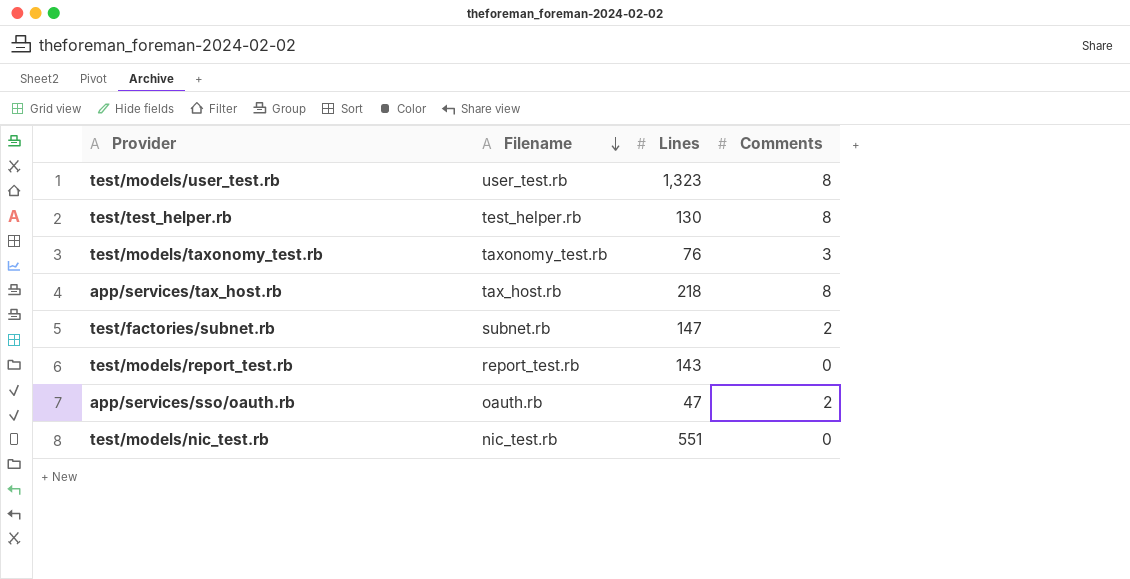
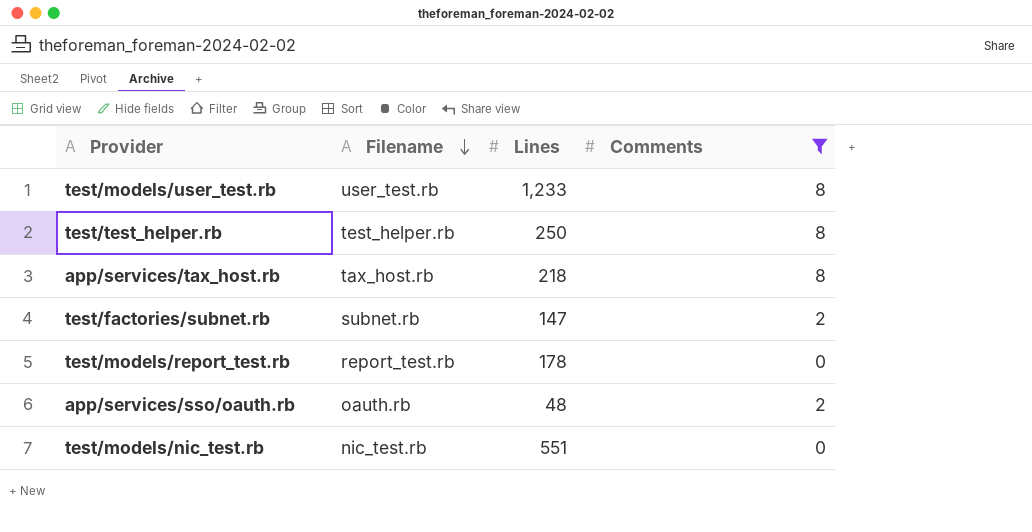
filter: none -> Comments != 3
test/models/user_test.rb | Lines: 1,323 -> 1,233
test/test_helper.rb | Lines: 130 -> 250
test/models/report_test.rb | Lines: 143 -> 178
app/services/sso/oauth.rb | Lines: 47 -> 48

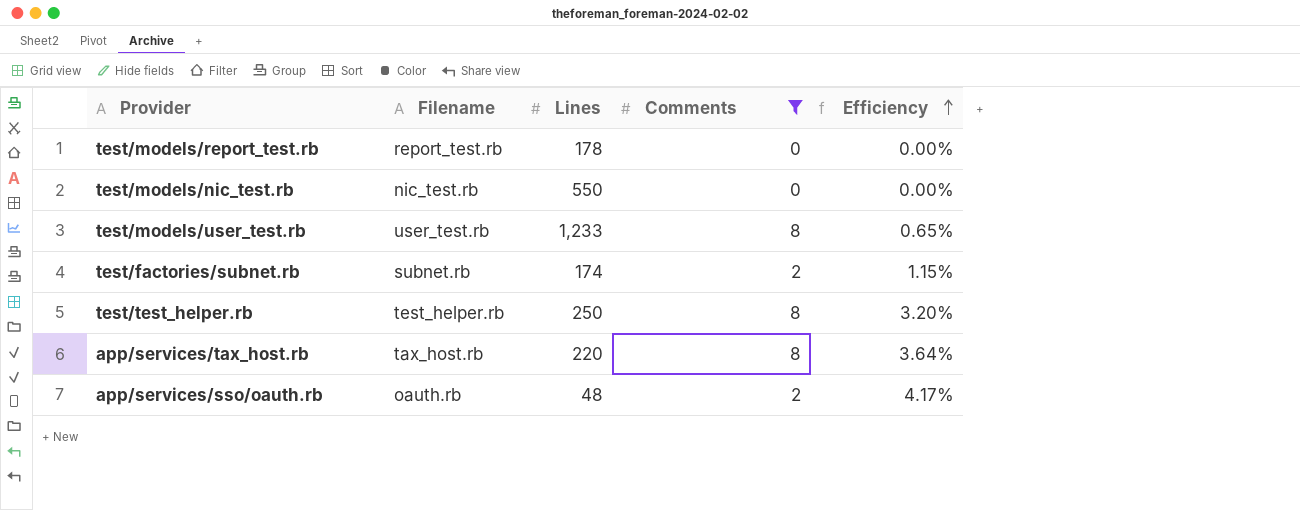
row order: Filename descending -> Efficiency ascending
column Efficiency | formula: none -> [Comments] / [Lines]
test/models/nic_test.rb | Lines: 551 -> 550
test/factories/subnet.rb | Lines: 147 -> 174
app/services/tax_host.rb | Lines: 218 -> 220

